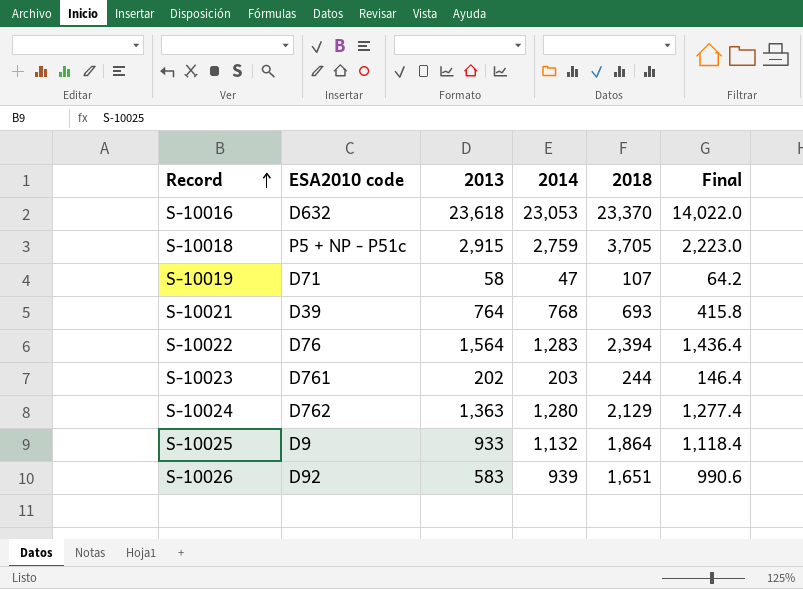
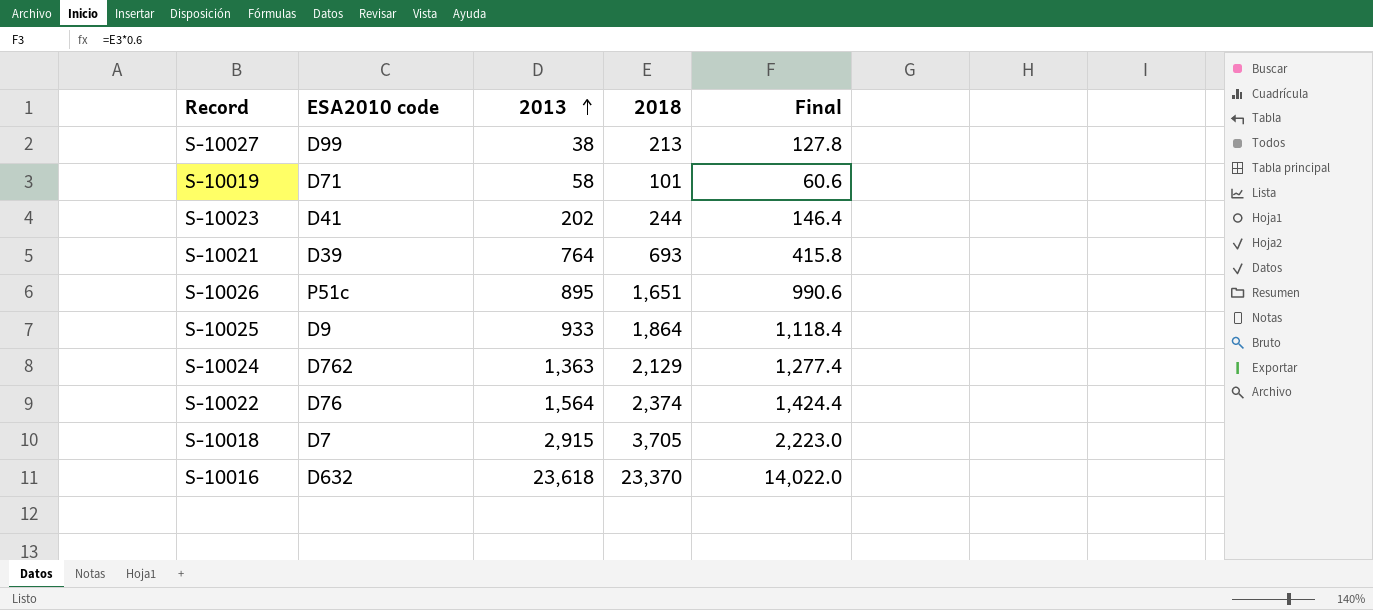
row order: Record ascending -> 2013 ascending
column 2014 | position: 4 -> none
row S-10027: none -> D99 | 38 | 213 | 127.8
S-10019 | 2018: 107 -> 101
S-10019 | Final: 64.2 -> 60.6
S-10023 | ESA2010 code: D761 -> D41
S-10026 | ESA2010 code: D92 -> P51c
S-10026 | 2013: 583 -> 895
S-10022 | 2018: 2,394 -> 2,374
S-10022 | Final: 1,436.4 -> 1,424.4
S-10018 | ESA2010 code: P5 + NP - P51c -> D7

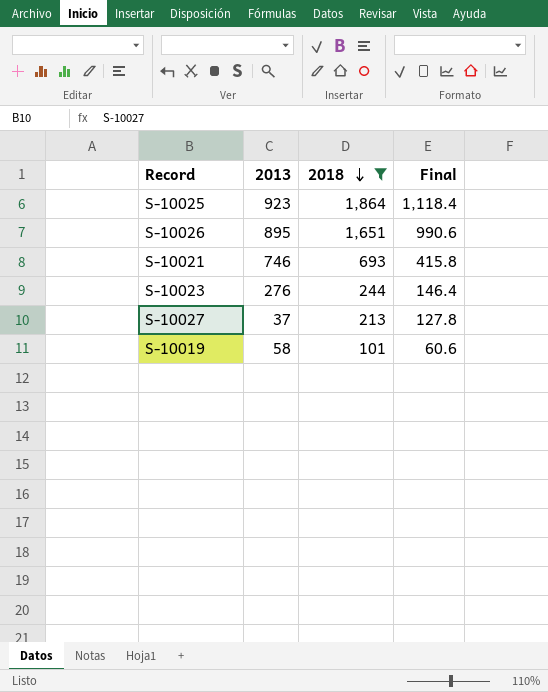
filter: none -> 2018 <= 1,864
row order: 2013 ascending -> 2018 descending
column ESA2010 code | position: 2 -> none
S-10025 | 2013: 933 -> 923
S-10021 | 2013: 764 -> 746
S-10023 | 2013: 202 -> 276
S-10027 | 2013: 38 -> 37

